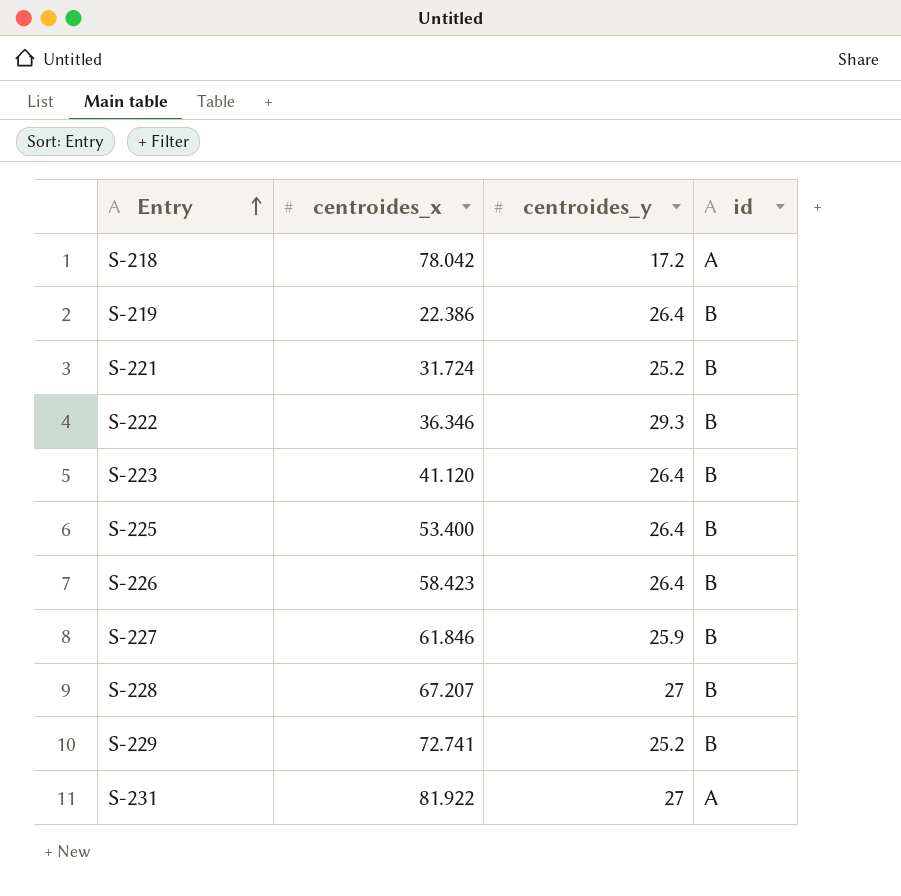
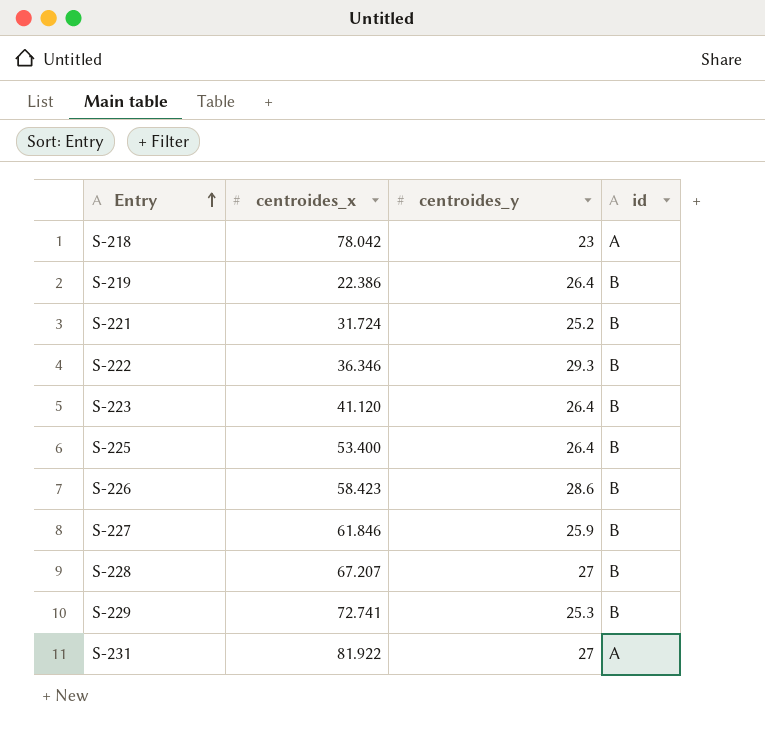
S-218 | centroides_y: 17.2 -> 23
S-226 | centroides_y: 26.4 -> 28.6
S-229 | centroides_y: 25.2 -> 25.3

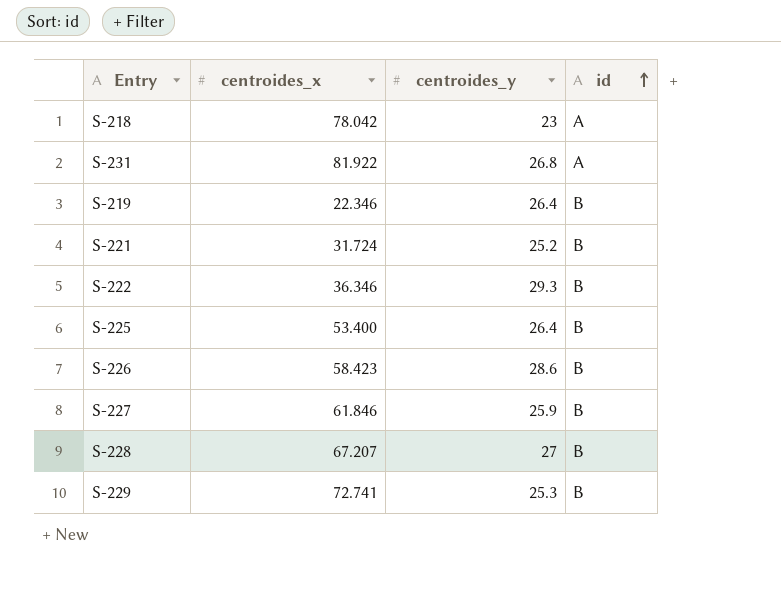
row order: Entry ascending -> id ascending
row S-223: 41.120 | 26.4 | B -> none
S-231 | centroides_y: 27 -> 26.8
S-219 | centroides_x: 22.386 -> 22.346

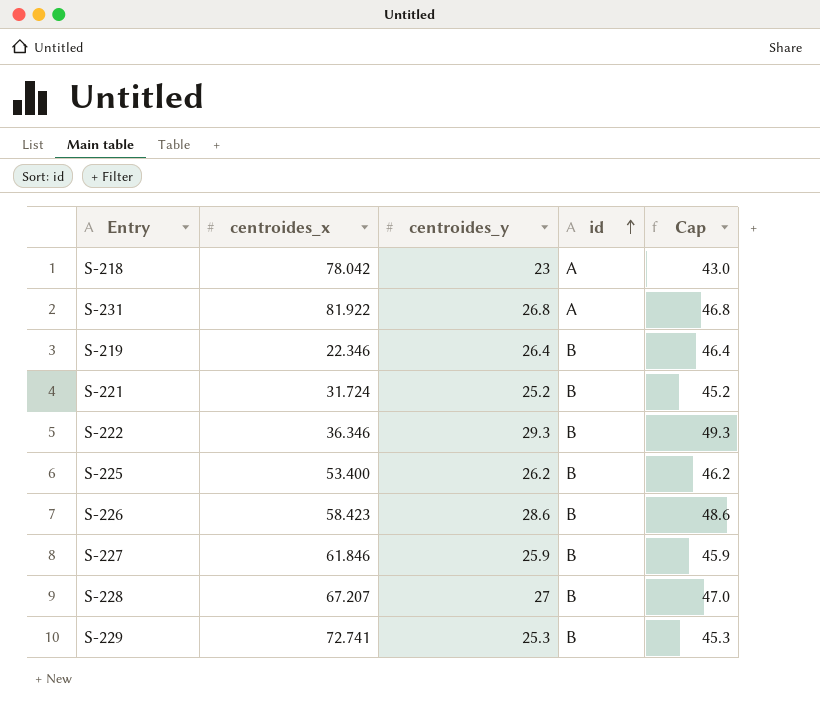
column Cap | formula: none -> [centroides_y] + 20
S-225 | centroides_y: 26.4 -> 26.2

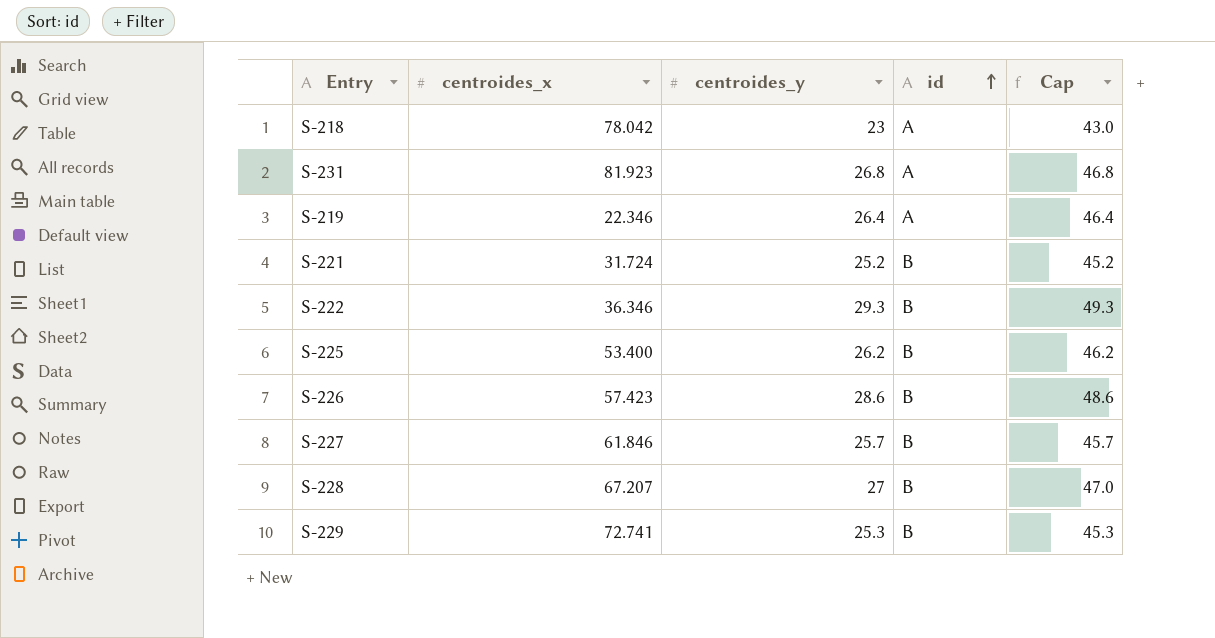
S-231 | centroides_x: 81.922 -> 81.923
S-219 | id: B -> A
S-226 | centroides_x: 58.423 -> 57.423
S-227 | centroides_y: 25.9 -> 25.7
S-227 | Cap: 45.9 -> 45.7

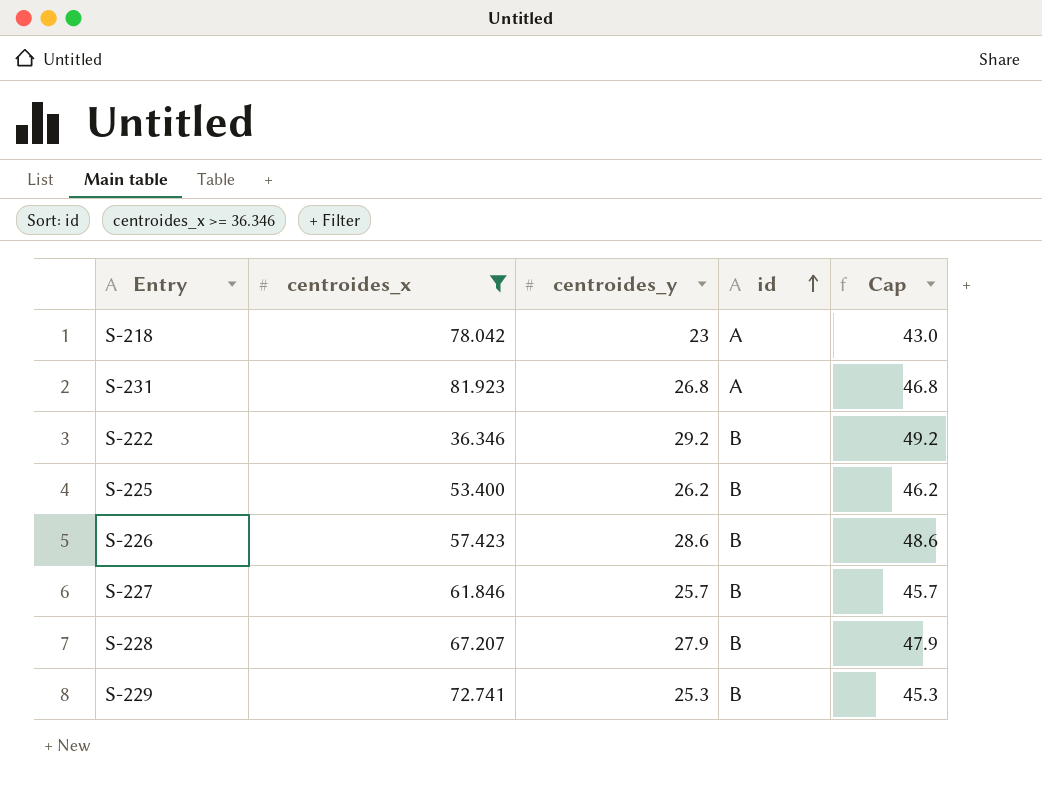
filter: none -> centroides_x >= 36.346
S-222 | centroides_y: 29.3 -> 29.2
S-222 | Cap: 49.3 -> 49.2
S-228 | centroides_y: 27 -> 27.9
S-228 | Cap: 47.0 -> 47.9

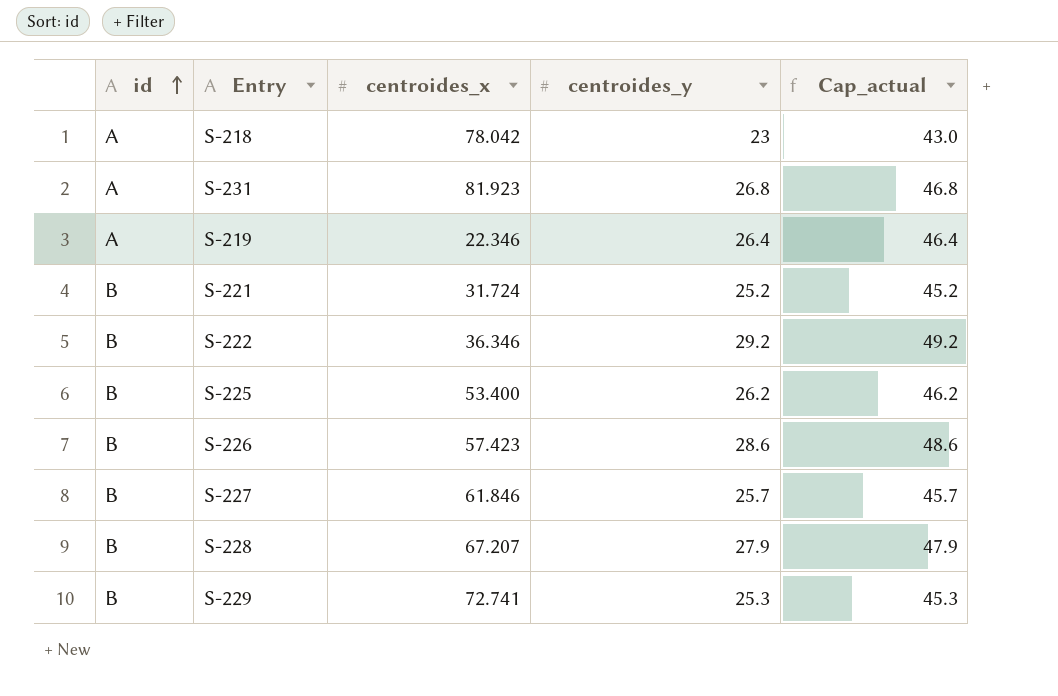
filter: centroides_x >= 36.346 -> none
column id | position: 4 -> 1
column name: Cap -> Cap_actual

